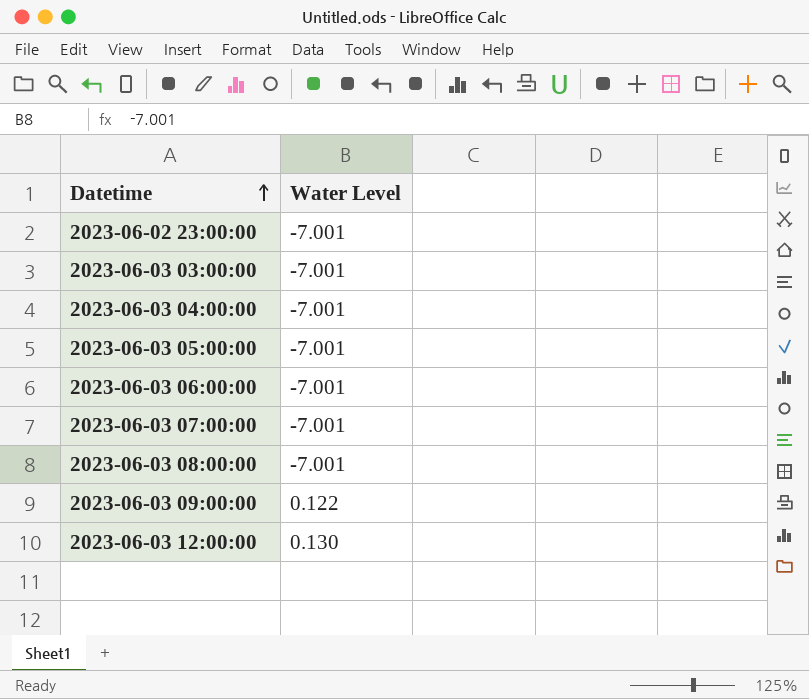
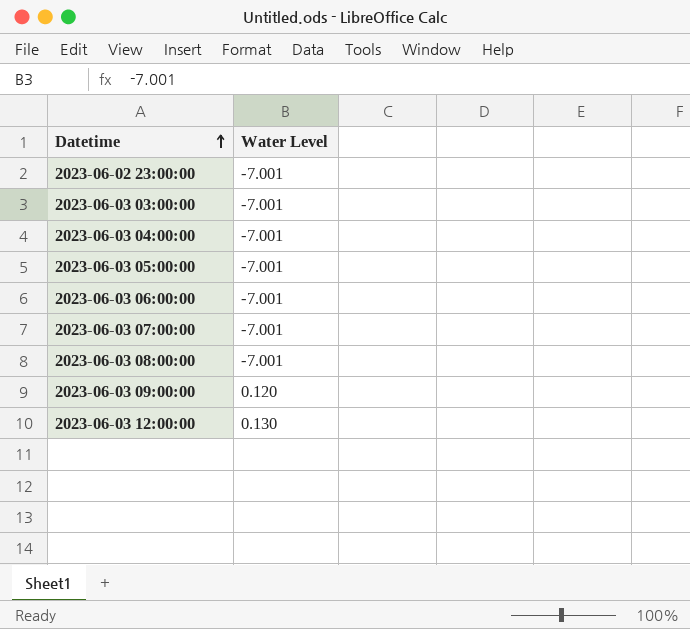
2023-06-03 09:00:00 | Water Level: 0.122 -> 0.120

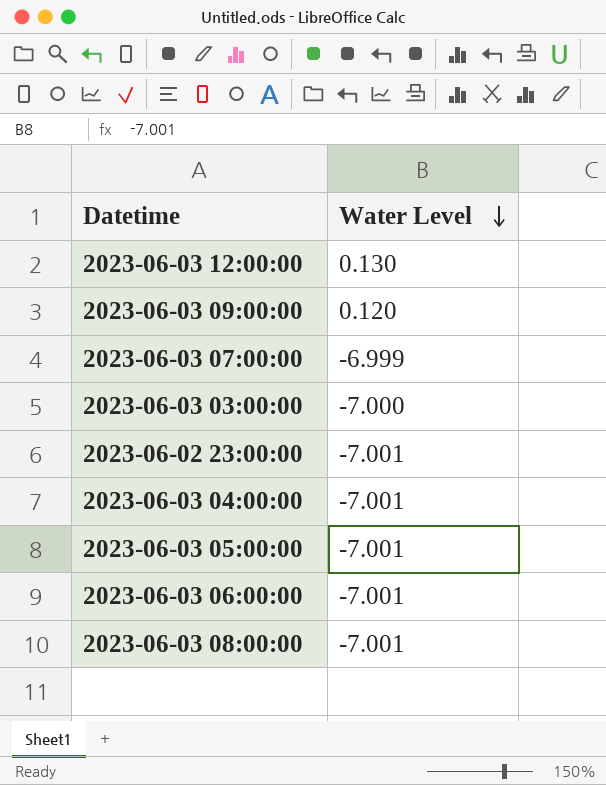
row order: Datetime ascending -> Water Level descending
2023-06-03 07:00:00 | Water Level: -7.001 -> -6.999
2023-06-03 03:00:00 | Water Level: -7.001 -> -7.000

